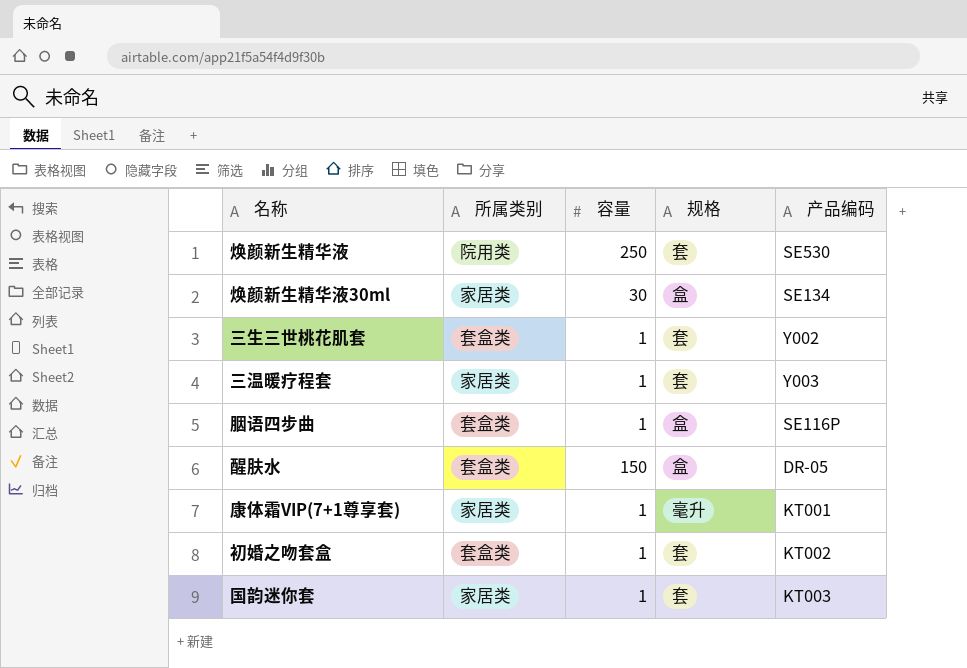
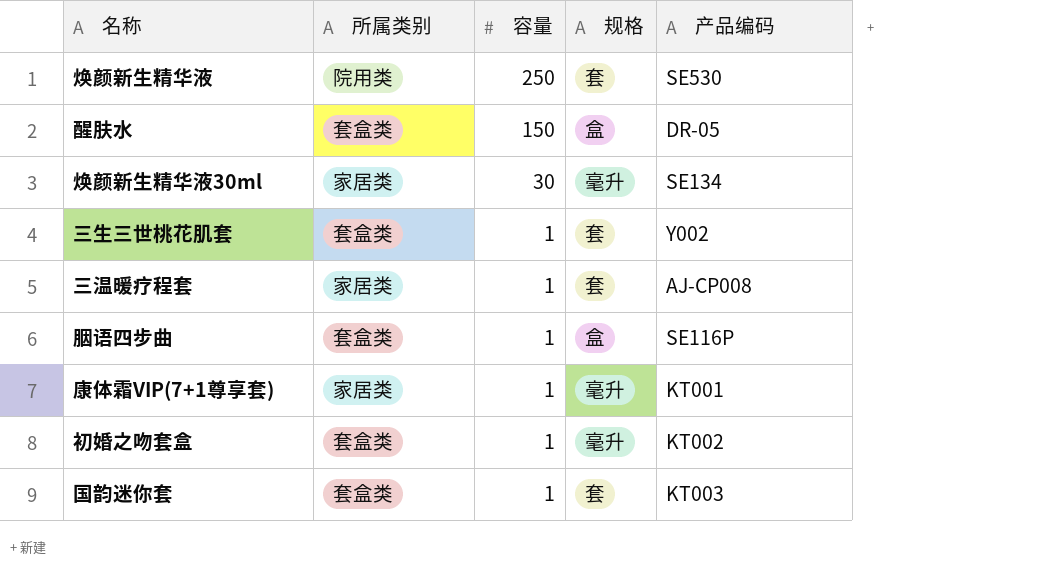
row order: none -> 容量 descending
焕颜新生精华液30ml | 规格: 盒 -> 毫升
三温暖疗程套 | 产品编码: Y003 -> AJ-CP008
初婚之吻套盒 | 规格: 套 -> 毫升
国韵迷你套 | 所属类别: 家居类 -> 套盒类

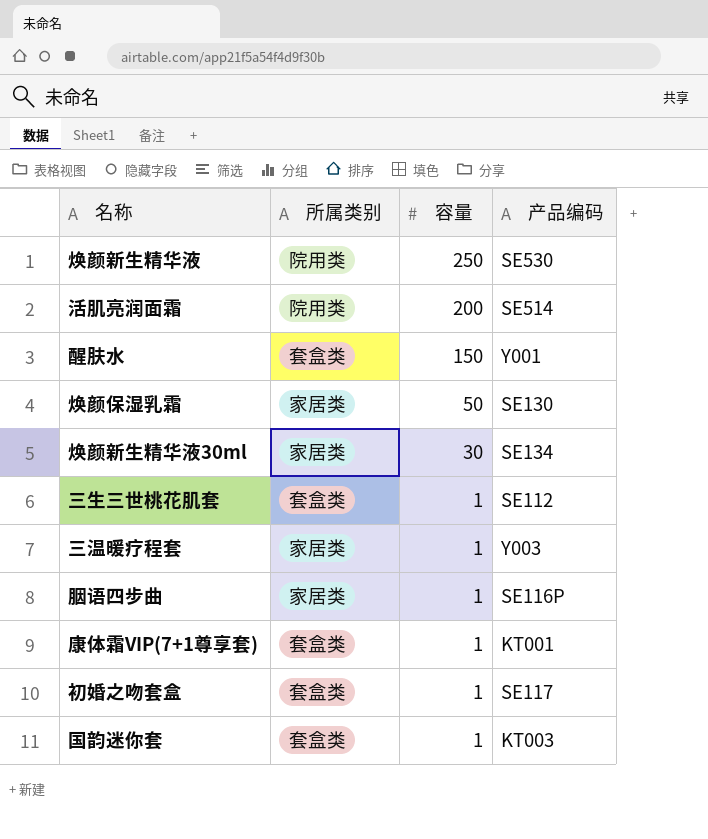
column 规格 | position: 4 -> none
row 活肌亮润面霜: none -> 院用类 | 200 | SE514
醒肤水 | 产品编码: DR-05 -> Y001
row 焕颜保湿乳霜: none -> 家居类 | 50 | SE130
三生三世桃花肌套 | 产品编码: Y002 -> SE112
三温暖疗程套 | 产品编码: AJ-CP008 -> Y003
胭语四步曲 | 所属类别: 套盒类 -> 家居类
康体霜VIP(7+1尊享套) | 所属类别: 家居类 -> 套盒类
初婚之吻套盒 | 产品编码: KT002 -> SE117

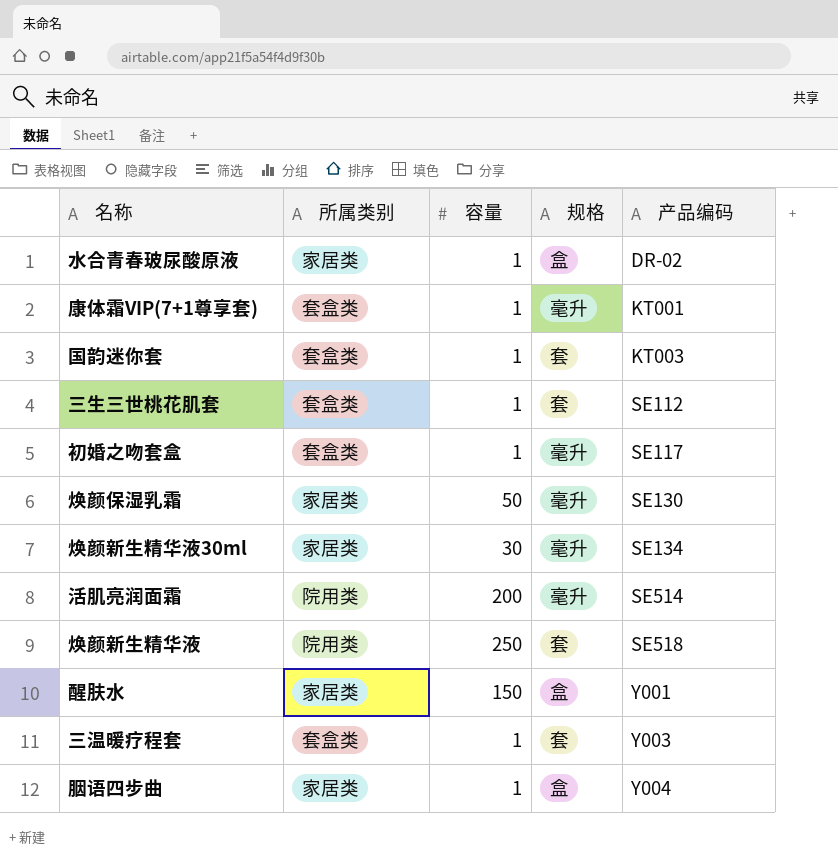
row order: 容量 descending -> 产品编码 ascending
column 规格 | position: none -> 4
row 水合青春玻尿酸原液: none -> 家居类 | 1 | 盒 | DR-02
焕颜新生精华液 | 产品编码: SE530 -> SE518
醒肤水 | 所属类别: 套盒类 -> 家居类
三温暖疗程套 | 所属类别: 家居类 -> 套盒类
胭语四步曲 | 产品编码: SE116P -> Y004

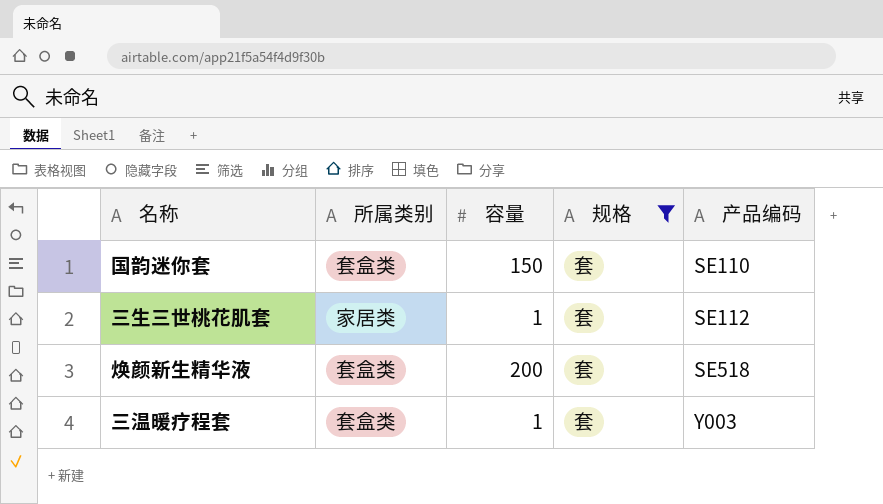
filter: none -> 规格 = 套
国韵迷你套 | 容量: 1 -> 150
国韵迷你套 | 产品编码: KT003 -> SE110
三生三世桃花肌套 | 所属类别: 套盒类 -> 家居类
焕颜新生精华液 | 所属类别: 院用类 -> 套盒类
焕颜新生精华液 | 容量: 250 -> 200

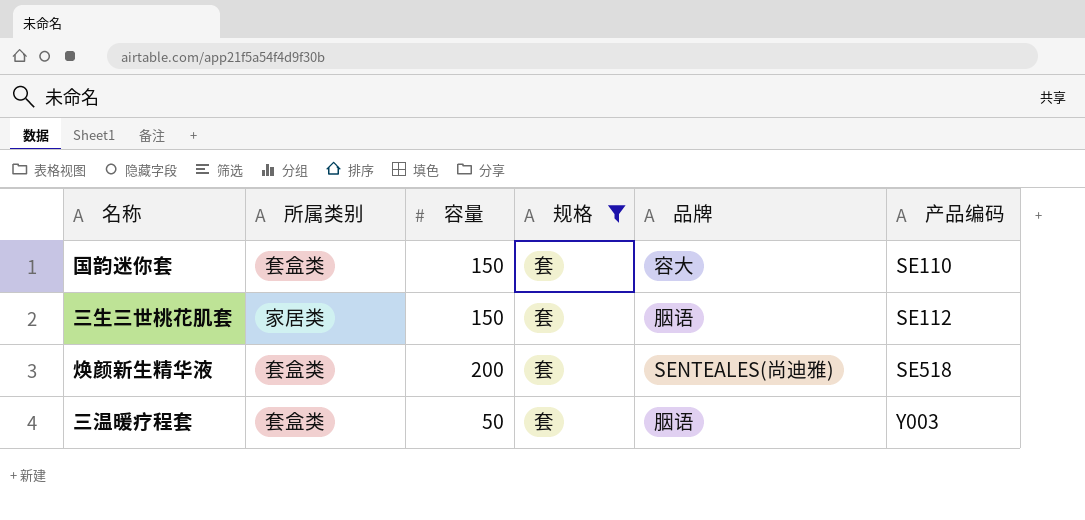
column 品牌 | position: none -> 5
三生三世桃花肌套 | 容量: 1 -> 150
三温暖疗程套 | 容量: 1 -> 50

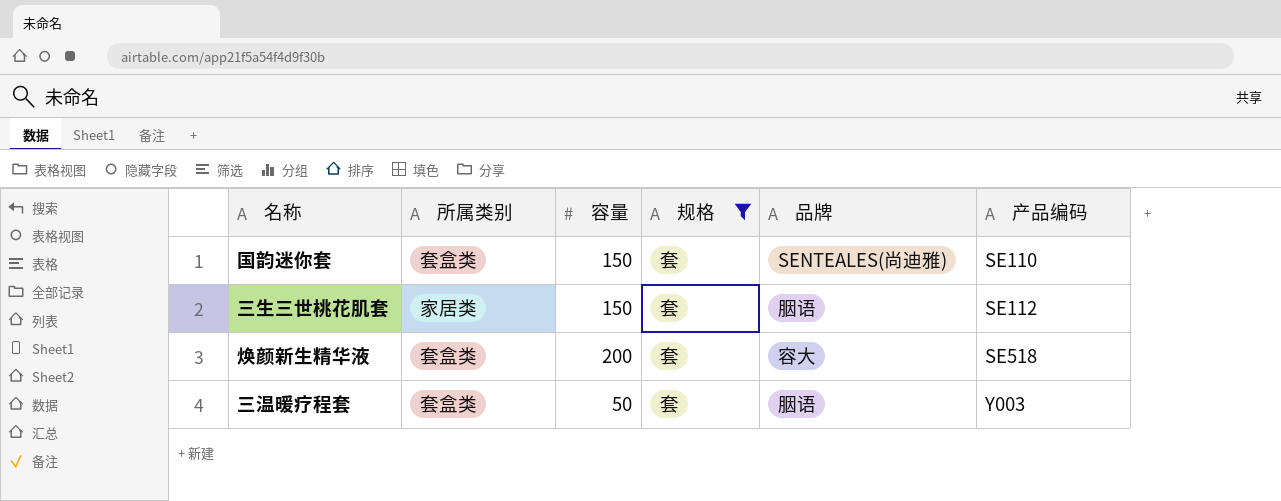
国韵迷你套 | 品牌: 容大 -> SENTEALES(尚迪雅)
焕颜新生精华液 | 品牌: SENTEALES(尚迪雅) -> 容大

